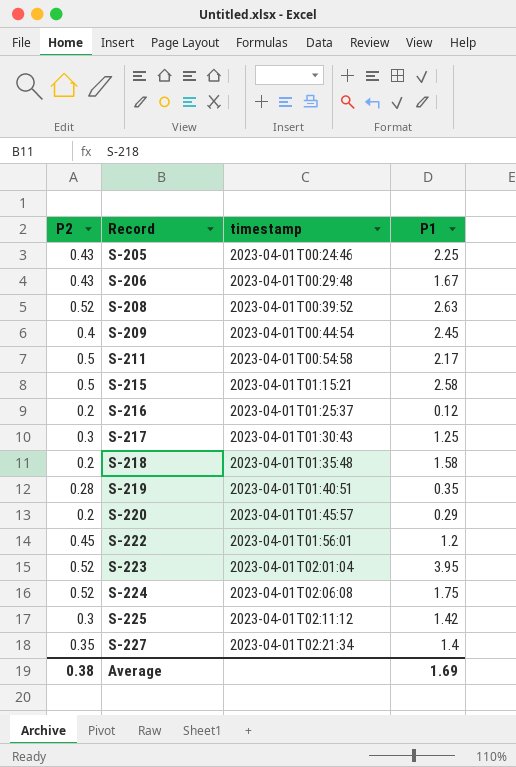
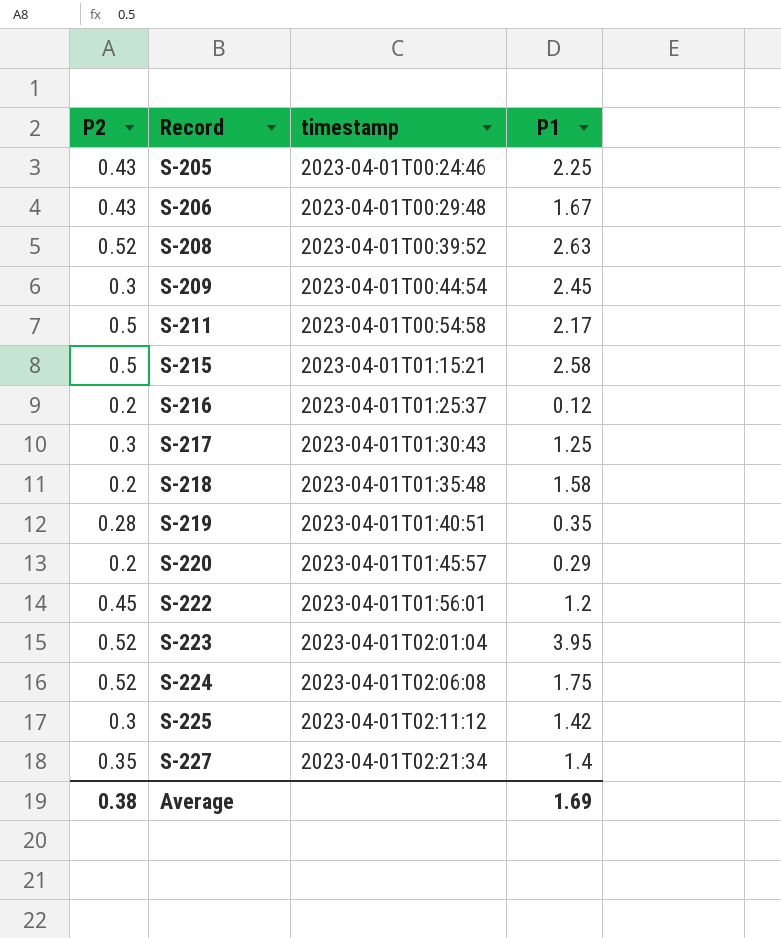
S-209 | P2: 0.4 -> 0.3

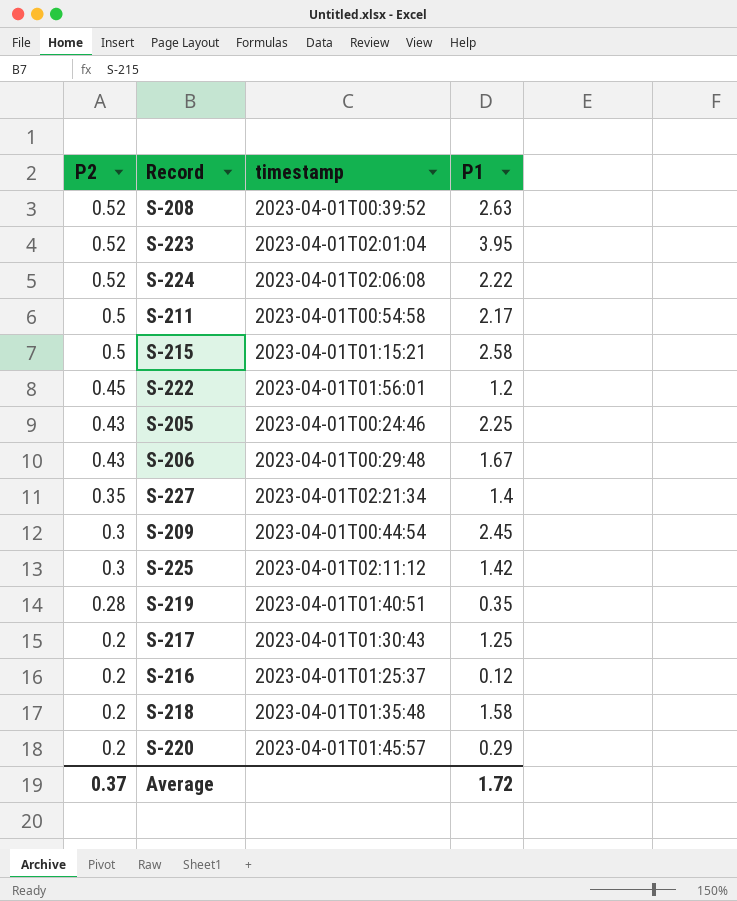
row order: Record ascending -> P2 descending
S-224 | P1: 1.75 -> 2.22
S-217 | P2: 0.3 -> 0.2
Average | P2: 0.38 -> 0.37
Average | P1: 1.69 -> 1.72

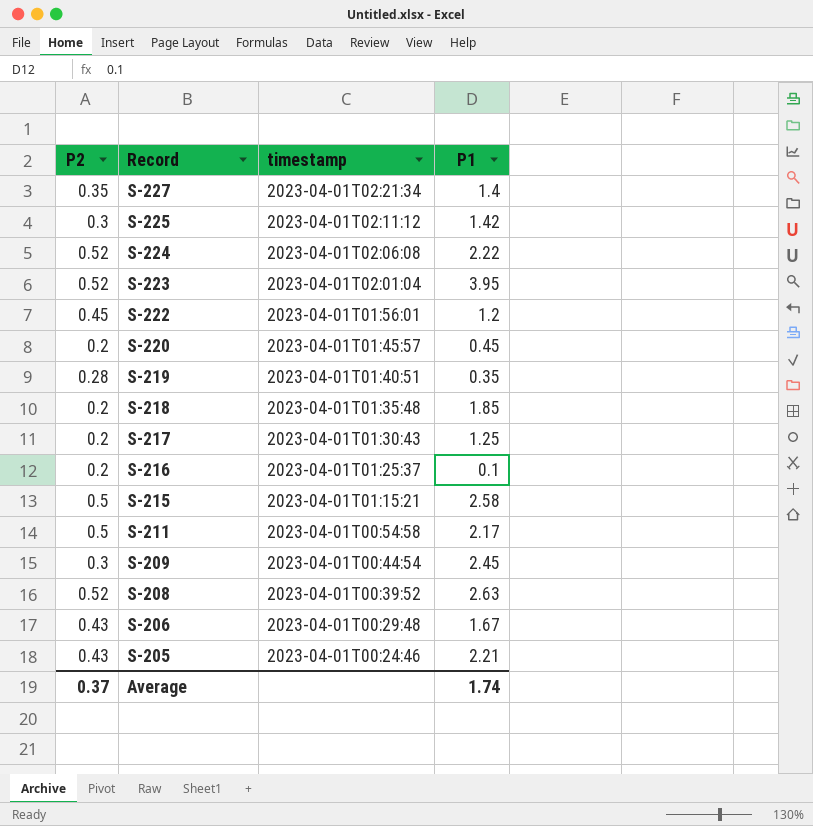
row order: P2 descending -> Record descending
S-220 | P1: 0.29 -> 0.45
S-218 | P1: 1.58 -> 1.85
S-216 | P1: 0.12 -> 0.1
S-205 | P1: 2.25 -> 2.21
Average | P1: 1.72 -> 1.74

